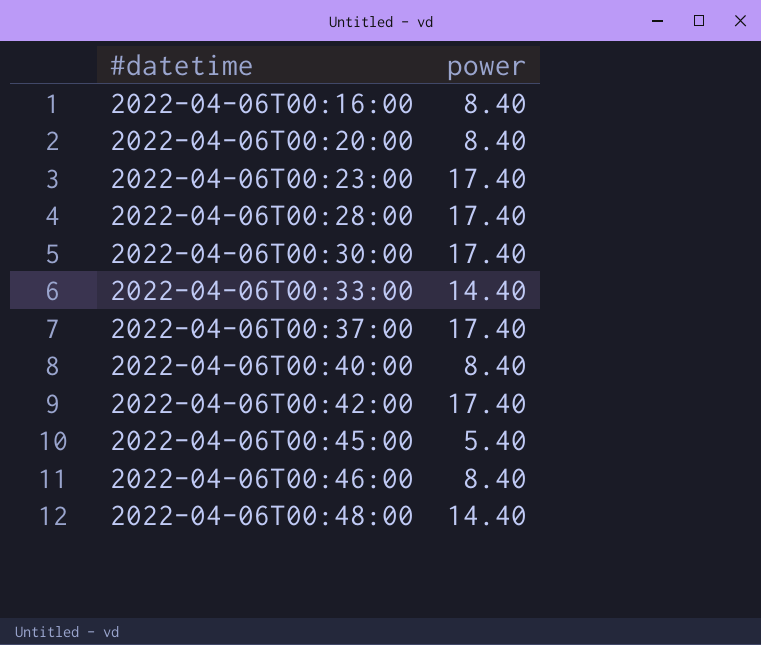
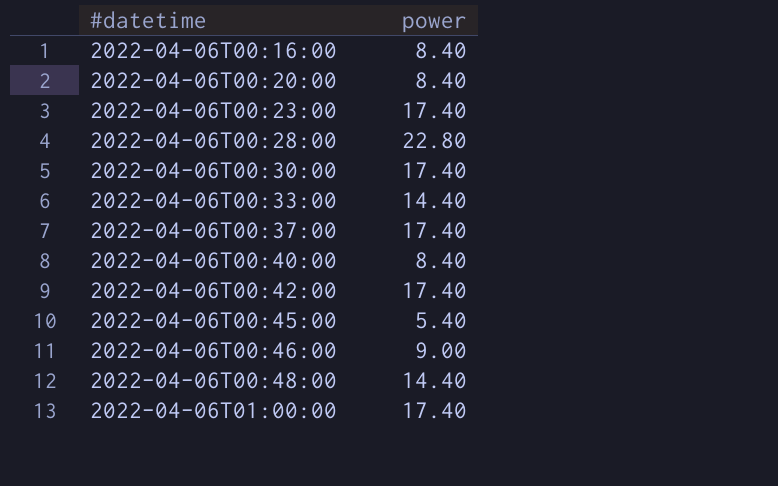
2022-04-06T00:28:00 | power: 17.40 -> 22.80
2022-04-06T00:46:00 | power: 8.40 -> 9.00
row 2022-04-06T01:00:00: none -> 17.40

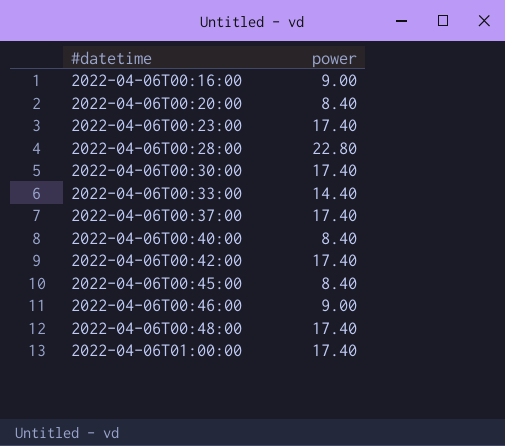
2022-04-06T00:16:00 | power: 8.40 -> 9.00
2022-04-06T00:45:00 | power: 5.40 -> 8.40
2022-04-06T00:48:00 | power: 14.40 -> 17.40

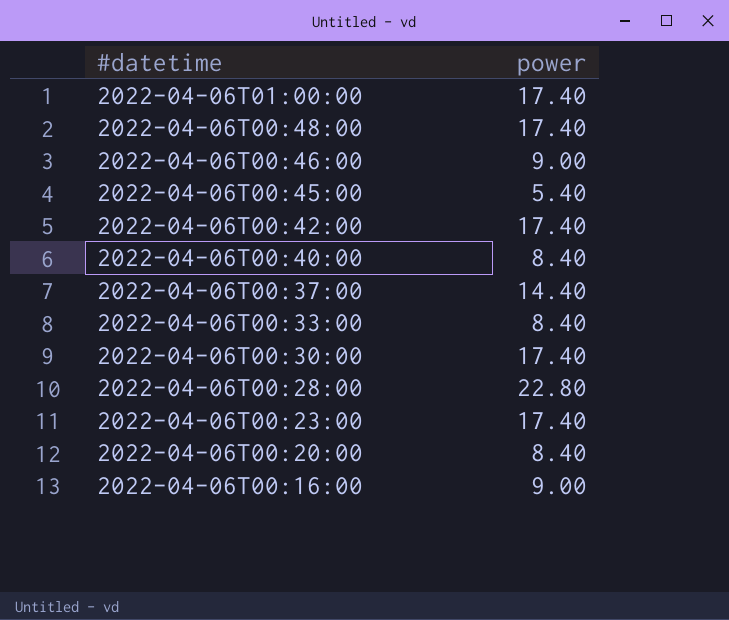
row order: #datetime ascending -> #datetime descending
2022-04-06T00:45:00 | power: 8.40 -> 5.40
2022-04-06T00:37:00 | power: 17.40 -> 14.40
2022-04-06T00:33:00 | power: 14.40 -> 8.40

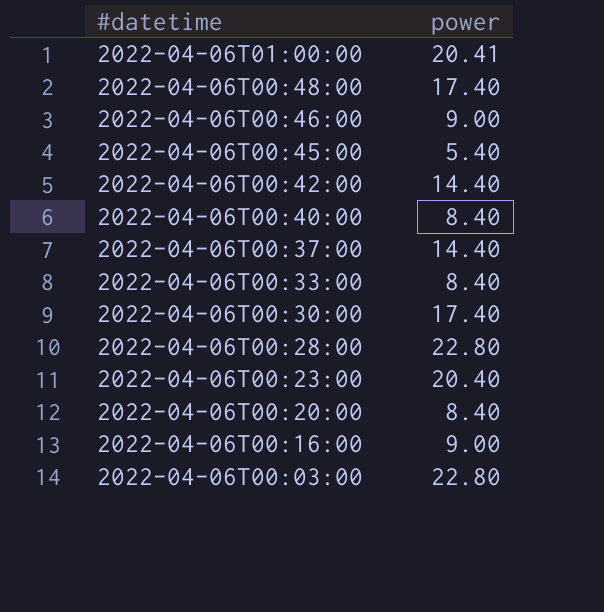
2022-04-06T01:00:00 | power: 17.40 -> 20.41
2022-04-06T00:42:00 | power: 17.40 -> 14.40
2022-04-06T00:23:00 | power: 17.40 -> 20.40
row 2022-04-06T00:03:00: none -> 22.80

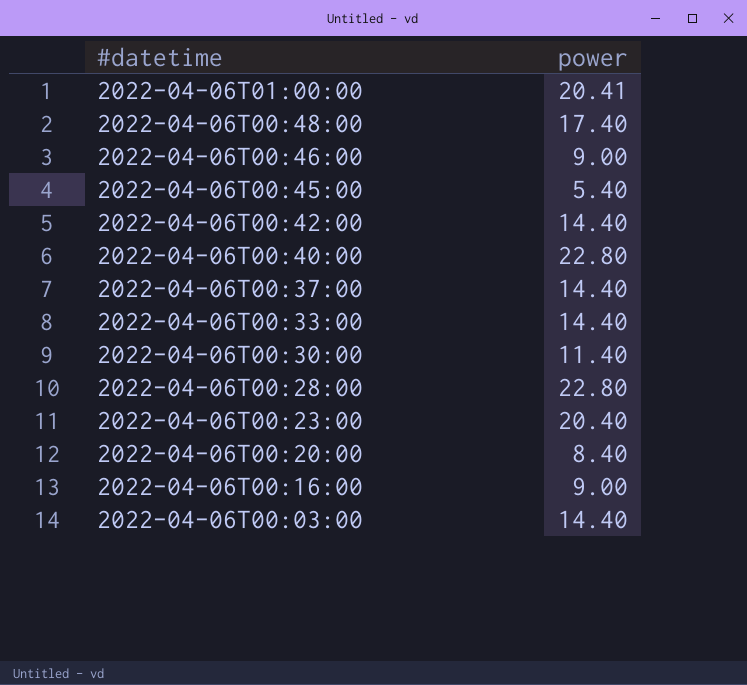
2022-04-06T00:40:00 | power: 8.40 -> 22.80
2022-04-06T00:33:00 | power: 8.40 -> 14.40
2022-04-06T00:30:00 | power: 17.40 -> 11.40
2022-04-06T00:03:00 | power: 22.80 -> 14.40

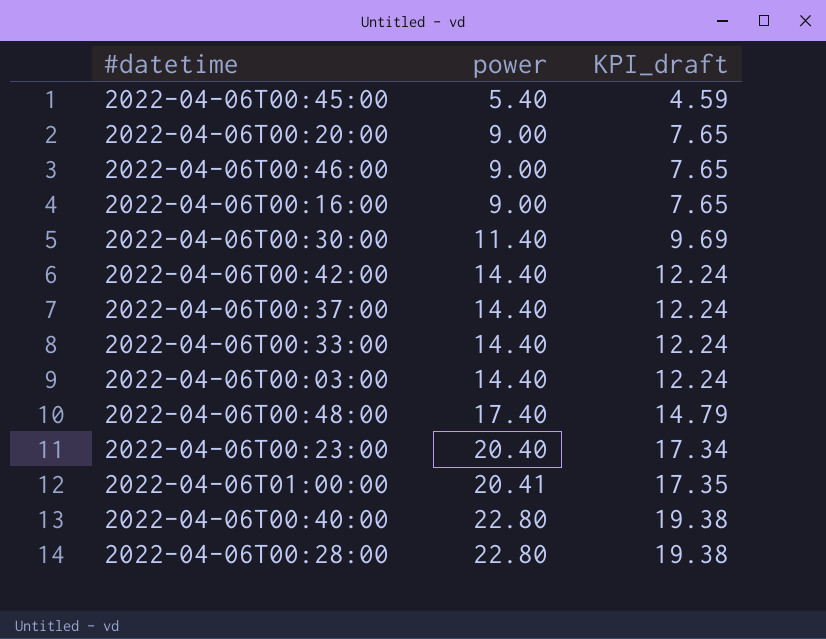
row order: #datetime descending -> power ascending
column KPI_draft | formula: none -> [power] * 0.85
2022-04-06T00:20:00 | power: 8.40 -> 9.00

